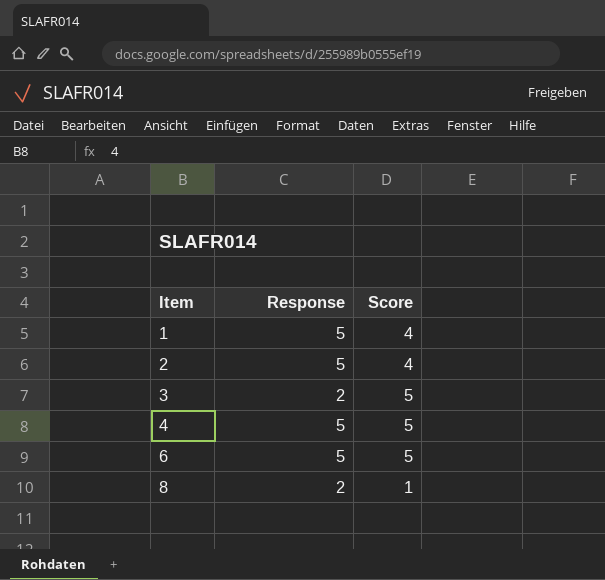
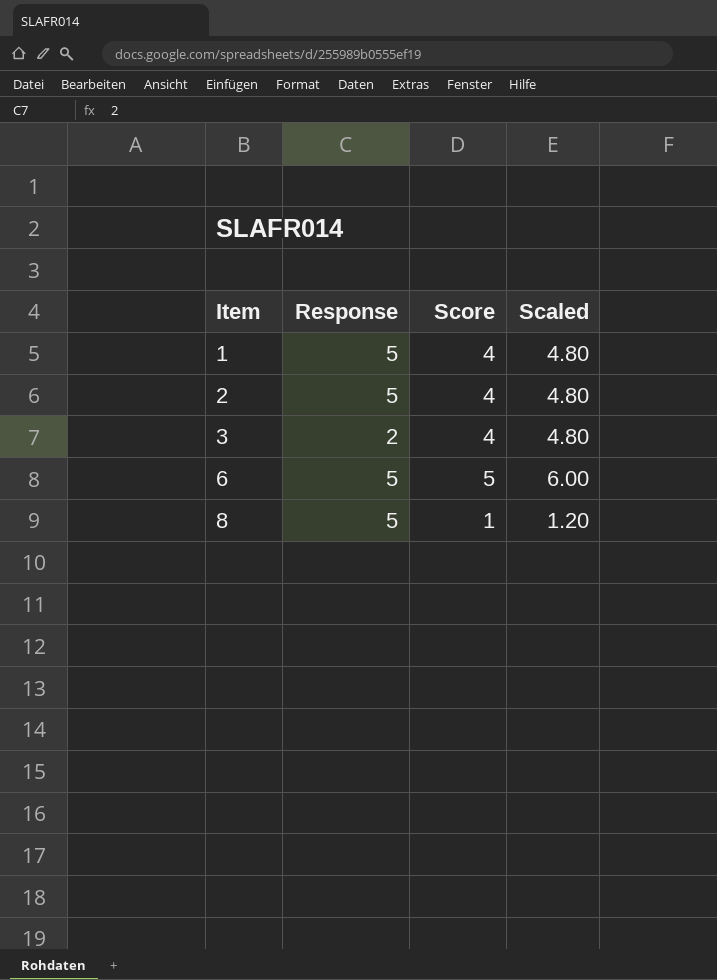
column Scaled | formula: none -> [Score] * 1.2
row 4: 5 | 5 -> none
3 | Score: 5 -> 4
8 | Response: 2 -> 5

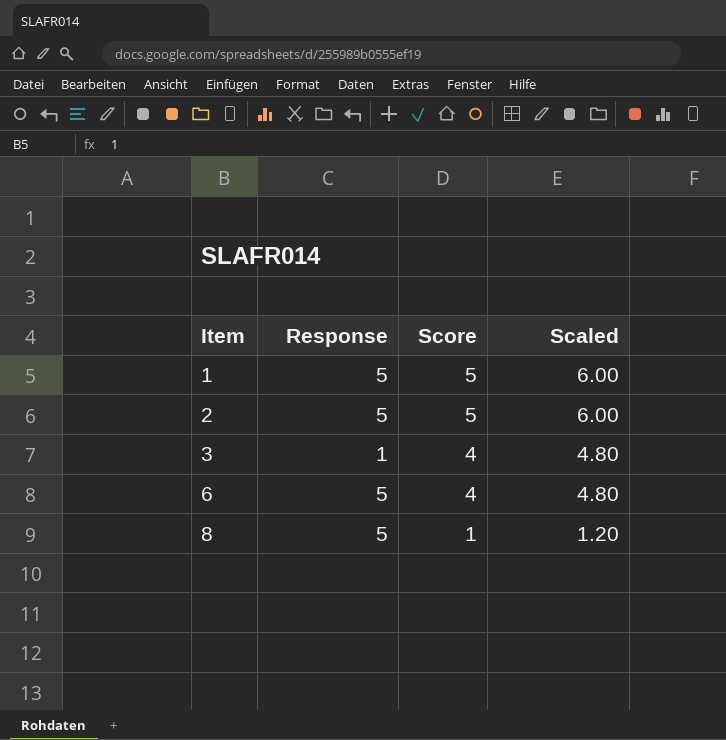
1 | Score: 4 -> 5
1 | Scaled: 4.80 -> 6.00
2 | Score: 4 -> 5
2 | Scaled: 4.80 -> 6.00
3 | Response: 2 -> 1
6 | Score: 5 -> 4
6 | Scaled: 6.00 -> 4.80

